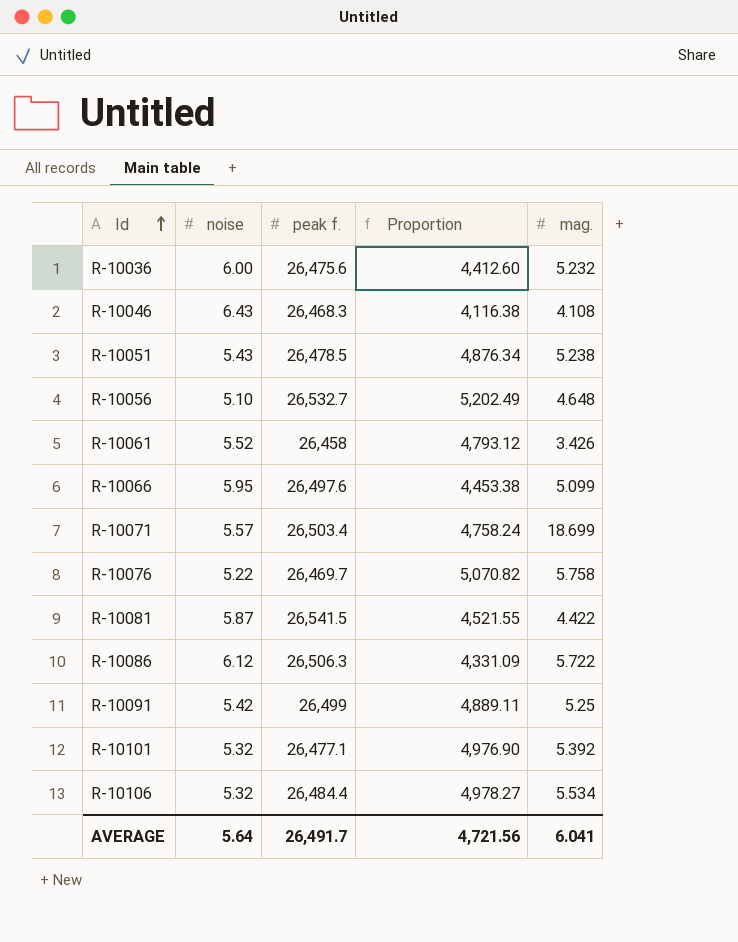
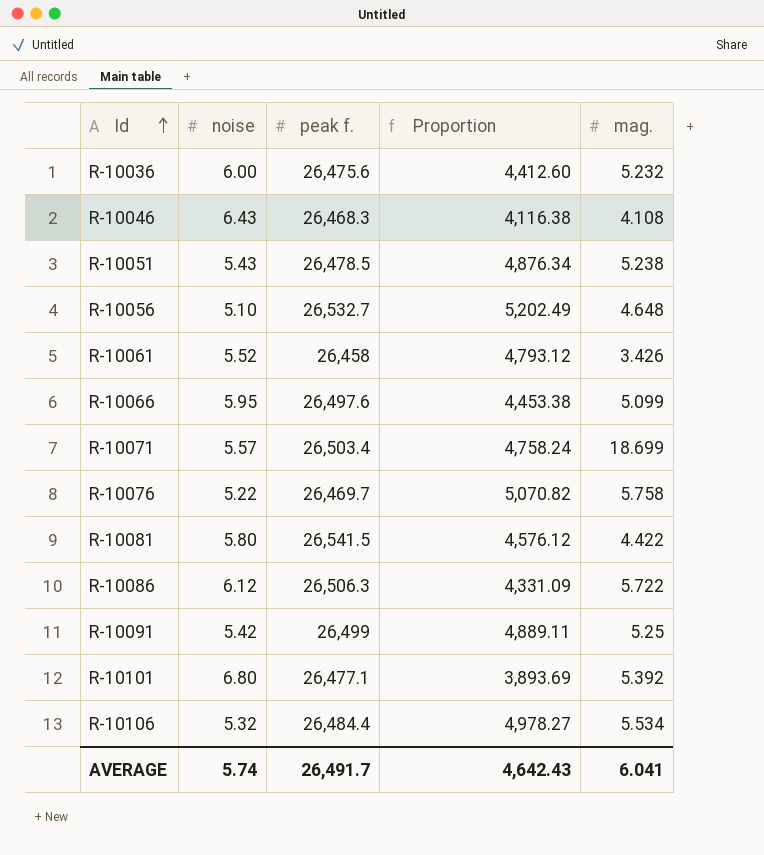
R-10081 | noise: 5.87 -> 5.80
R-10081 | Proportion: 4,521.55 -> 4,576.12
R-10101 | noise: 5.32 -> 6.80
R-10101 | Proportion: 4,976.90 -> 3,893.69
AVERAGE | noise: 5.64 -> 5.74
AVERAGE | Proportion: 4,721.56 -> 4,642.43

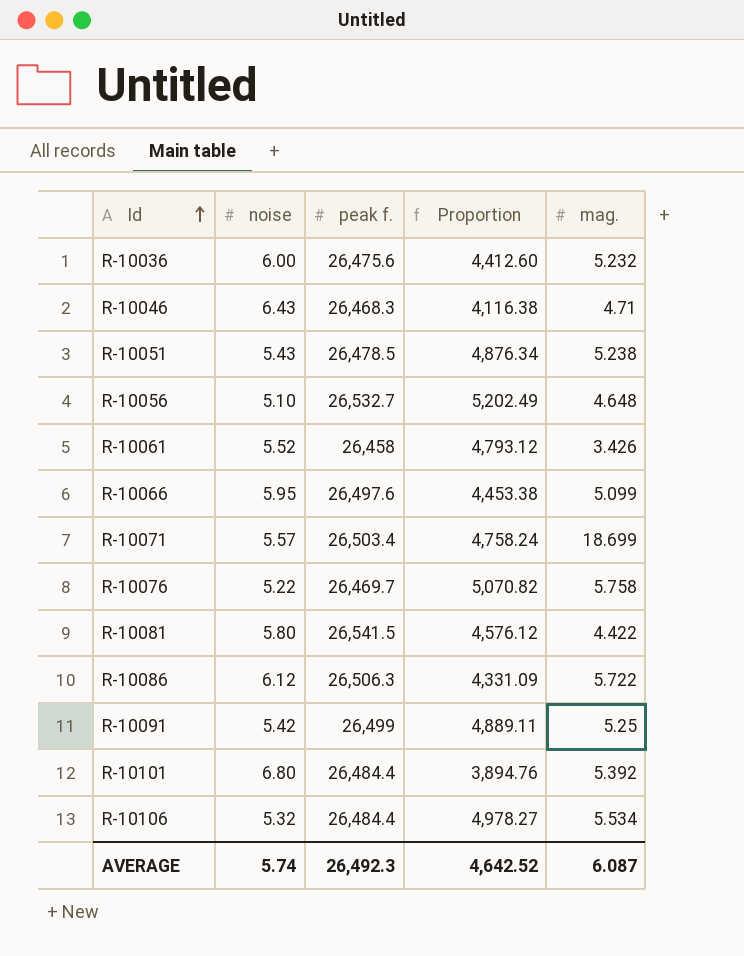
R-10046 | mag.: 4.108 -> 4.71
R-10101 | peak f.: 26,477.1 -> 26,484.4
R-10101 | Proportion: 3,893.69 -> 3,894.76
AVERAGE | peak f.: 26,491.7 -> 26,492.3
AVERAGE | Proportion: 4,642.43 -> 4,642.52
AVERAGE | mag.: 6.041 -> 6.087

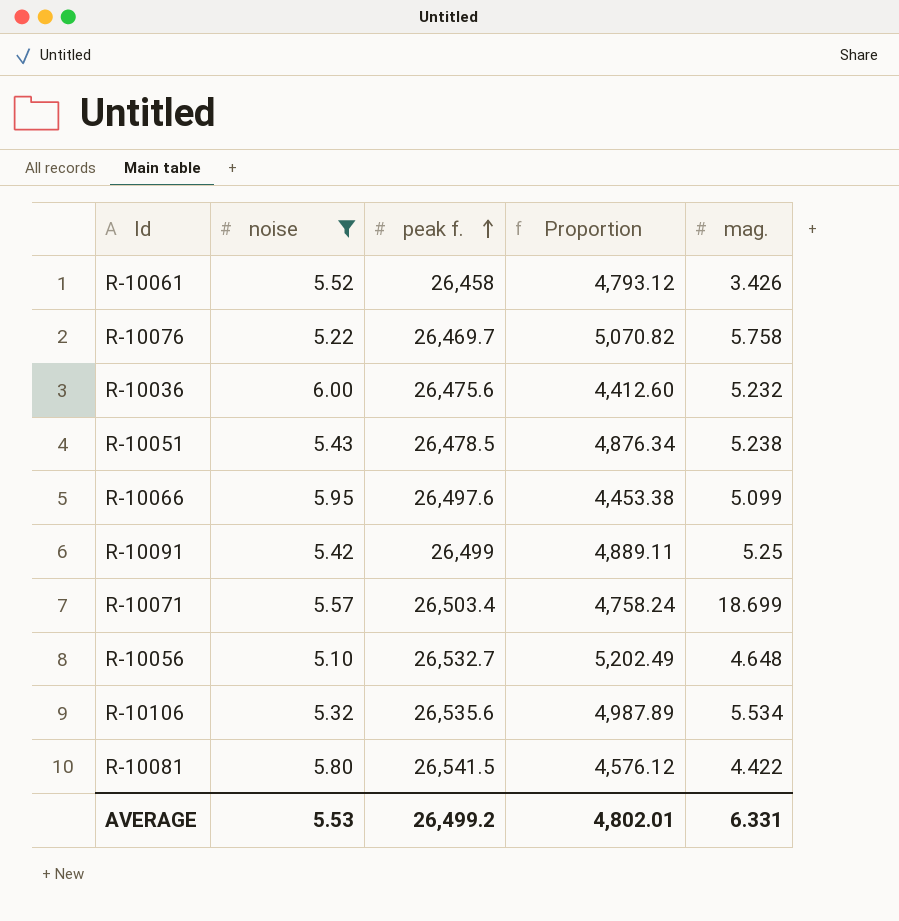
filter: none -> noise <= 6.00
row order: Id ascending -> peak f. ascending
R-10106 | peak f.: 26,484.4 -> 26,535.6
R-10106 | Proportion: 4,978.27 -> 4,987.89
AVERAGE | noise: 5.74 -> 5.53
AVERAGE | peak f.: 26,492.3 -> 26,499.2
AVERAGE | Proportion: 4,642.52 -> 4,802.01
AVERAGE | mag.: 6.087 -> 6.331

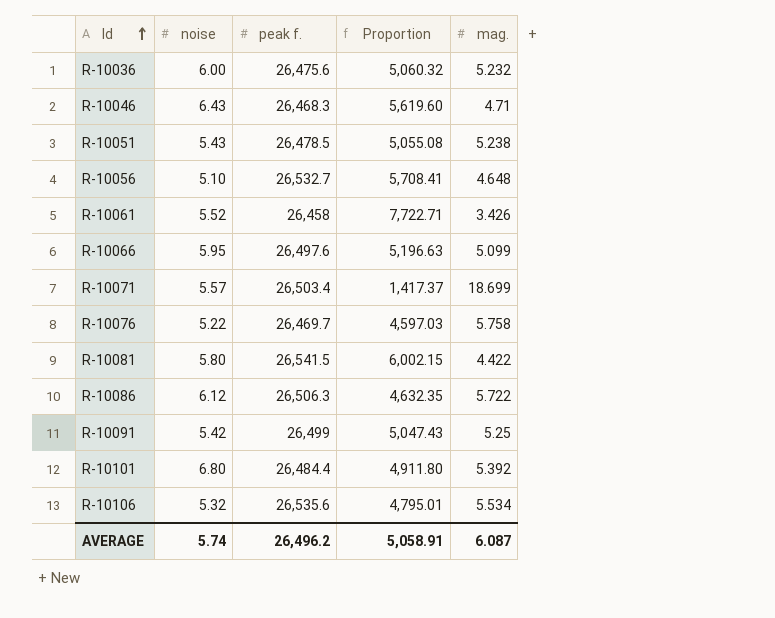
filter: noise <= 6.00 -> none
row order: peak f. ascending -> Id ascending
column Proportion | formula: [peak f.] / [noise] -> [peak f.] / [mag.]
AVERAGE | noise: 5.53 -> 5.74
AVERAGE | peak f.: 26,499.2 -> 26,496.2
AVERAGE | Proportion: 4,802.01 -> 5,058.91
AVERAGE | mag.: 6.331 -> 6.087

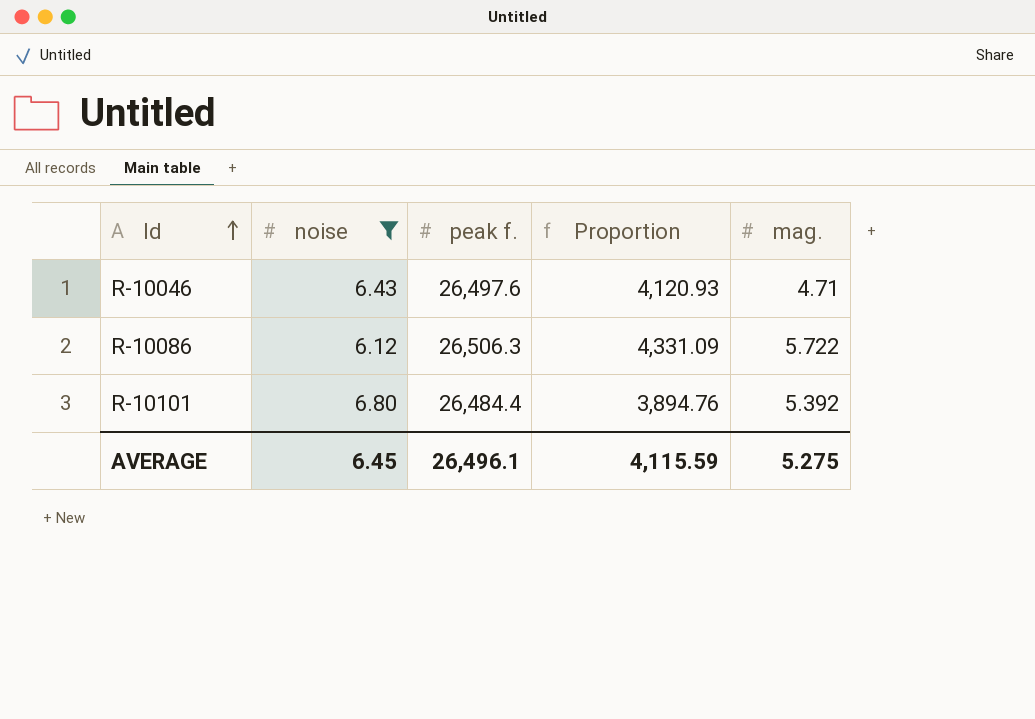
filter: none -> noise >= 6.12
column Proportion | formula: [peak f.] / [mag.] -> [peak f.] / [noise]
R-10046 | peak f.: 26,468.3 -> 26,497.6
AVERAGE | noise: 5.74 -> 6.45
AVERAGE | peak f.: 26,496.2 -> 26,496.1
AVERAGE | Proportion: 5,058.91 -> 4,115.59
AVERAGE | mag.: 6.087 -> 5.275

